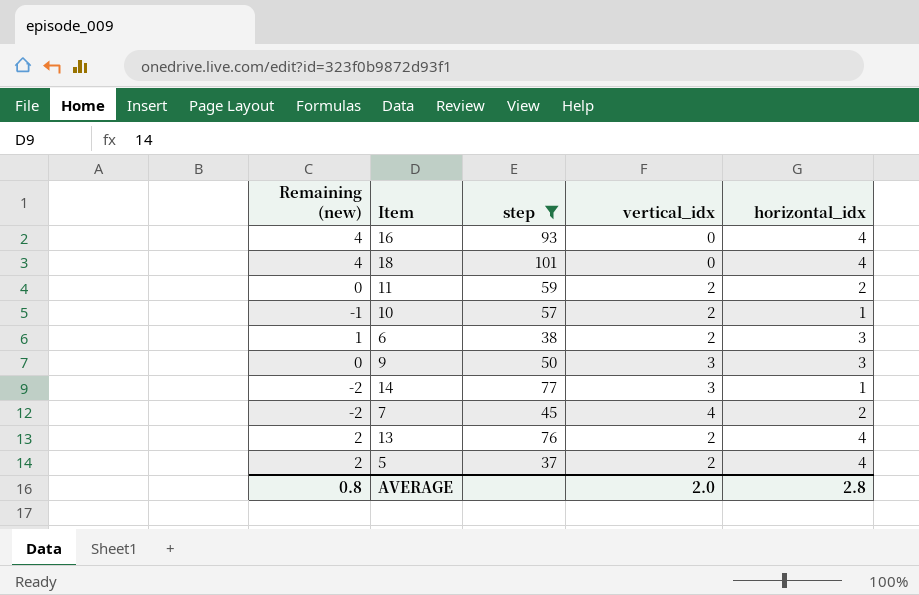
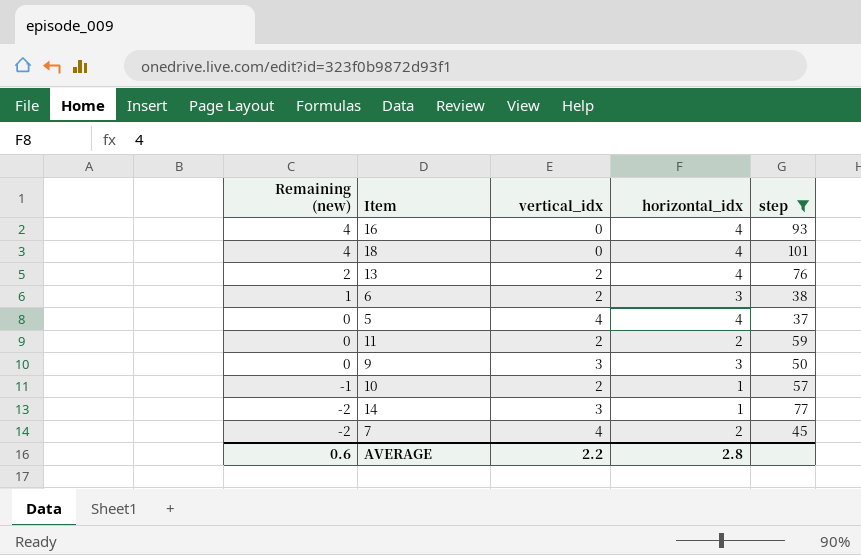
row order: none -> Remaining (new) descending
column step | position: 3 -> 5
5 | Remaining (new): 2 -> 0
5 | vertical_idx: 2 -> 4
AVERAGE | Remaining (new): 0.8 -> 0.6
AVERAGE | vertical_idx: 2.0 -> 2.2

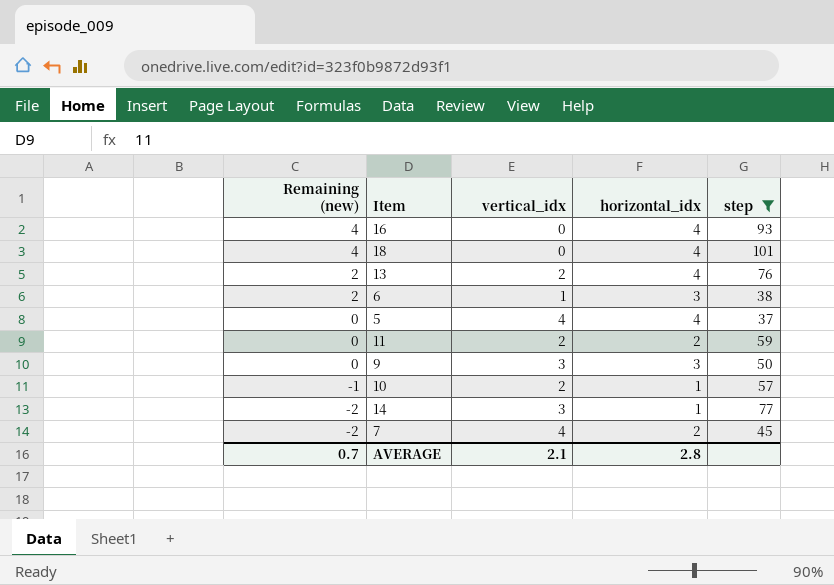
6 | Remaining (new): 1 -> 2
6 | vertical_idx: 2 -> 1
AVERAGE | Remaining (new): 0.6 -> 0.7
AVERAGE | vertical_idx: 2.2 -> 2.1

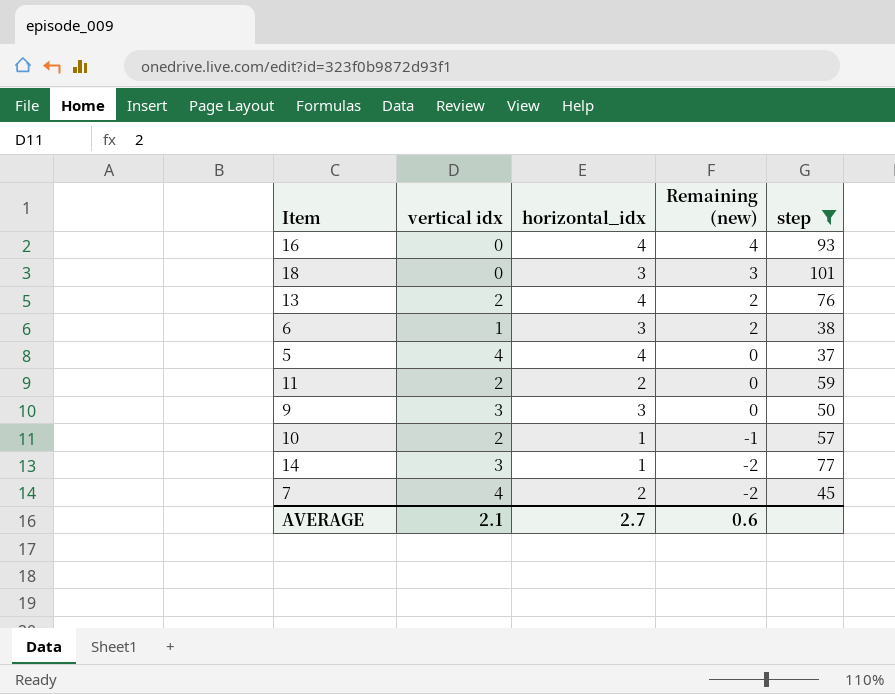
column name: vertical_idx -> vertical idx
column Remaining (new) | position: 1 -> 4
18 | horizontal_idx: 4 -> 3
18 | Remaining (new): 4 -> 3
AVERAGE | horizontal_idx: 2.8 -> 2.7
AVERAGE | Remaining (new): 0.7 -> 0.6

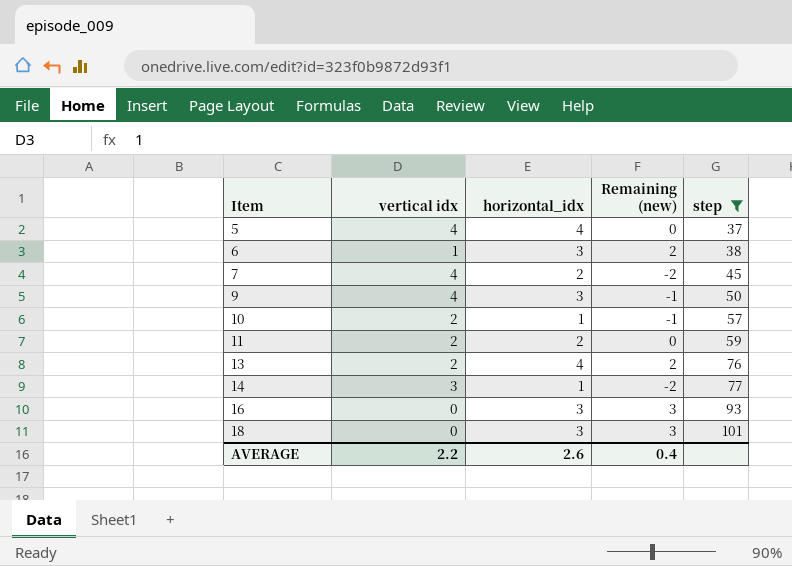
row order: Remaining (new) descending -> Item ascending
9 | vertical idx: 3 -> 4
9 | Remaining (new): 0 -> -1
16 | horizontal_idx: 4 -> 3
16 | Remaining (new): 4 -> 3
AVERAGE | vertical idx: 2.1 -> 2.2
AVERAGE | horizontal_idx: 2.7 -> 2.6
AVERAGE | Remaining (new): 0.6 -> 0.4

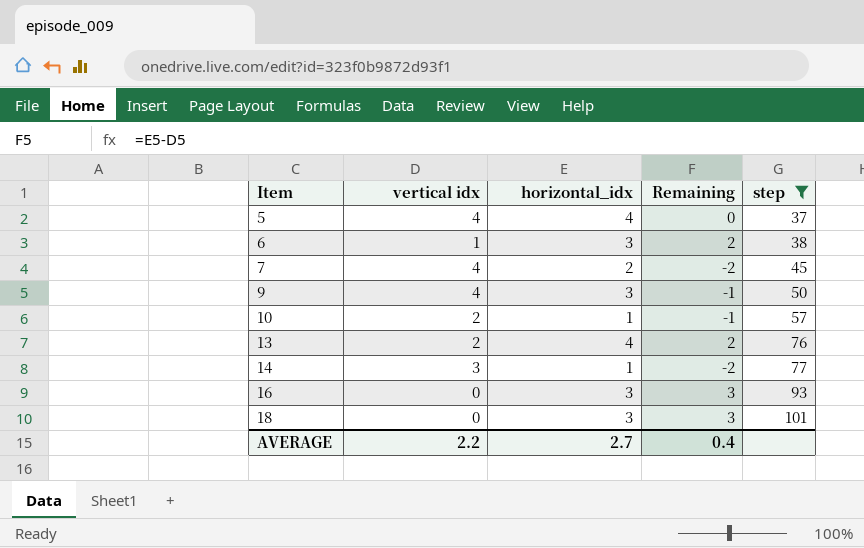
column name: Remaining (new) -> Remaining
row 11: 2 | 2 | 0 | 59 -> none
AVERAGE | horizontal_idx: 2.6 -> 2.7

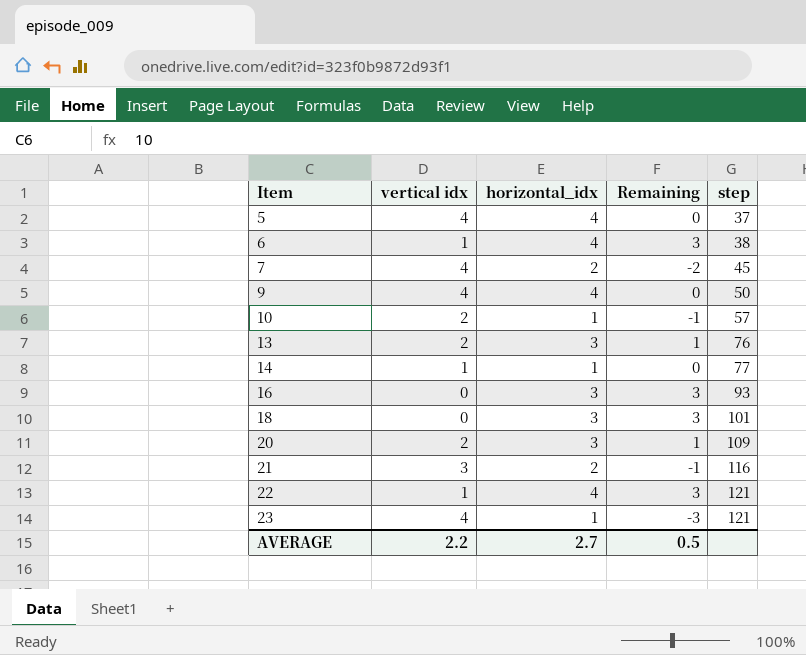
filter: step <= 101 -> none
6 | horizontal_idx: 3 -> 4
6 | Remaining: 2 -> 3
9 | horizontal_idx: 3 -> 4
9 | Remaining: -1 -> 0
13 | horizontal_idx: 4 -> 3
13 | Remaining: 2 -> 1
14 | vertical idx: 3 -> 1
14 | Remaining: -2 -> 0
AVERAGE | Remaining: 0.4 -> 0.5

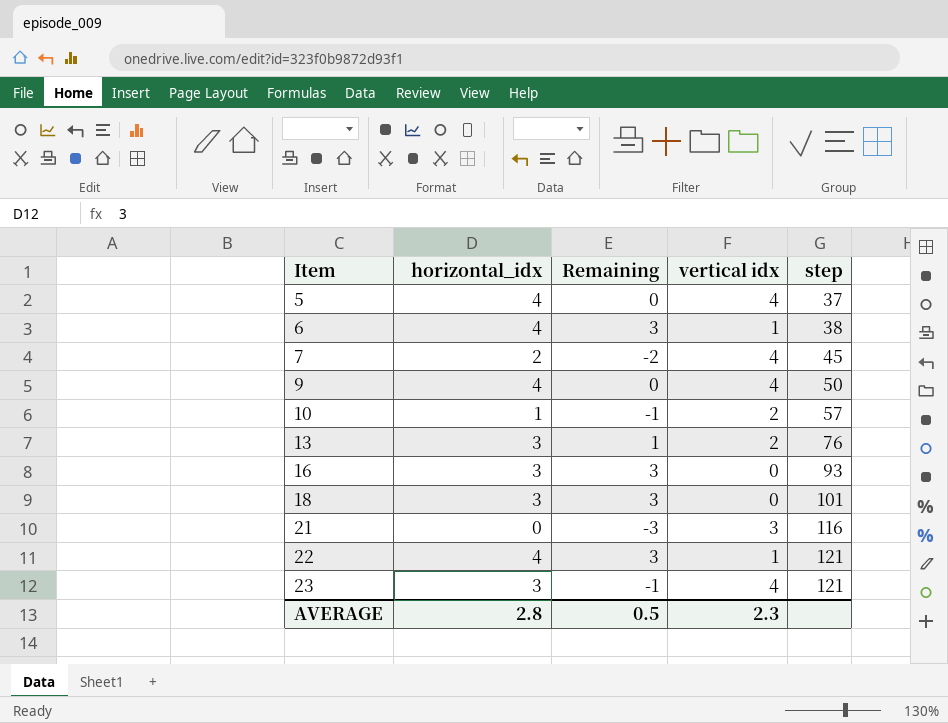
column vertical idx | position: 2 -> 4
row 14: 1 | 1 | 0 | 77 -> none
row 20: 2 | 3 | 1 | 109 -> none
21 | horizontal_idx: 2 -> 0
21 | Remaining: -1 -> -3
23 | horizontal_idx: 1 -> 3
23 | Remaining: -3 -> -1
AVERAGE | horizontal_idx: 2.7 -> 2.8
AVERAGE | vertical idx: 2.2 -> 2.3

